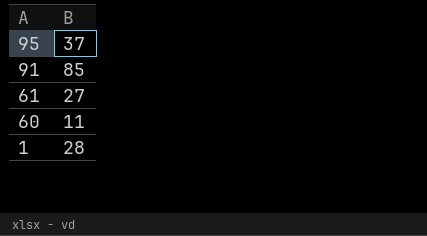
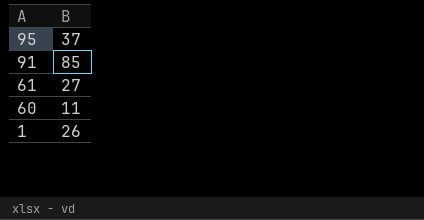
1 | B: 28 -> 26

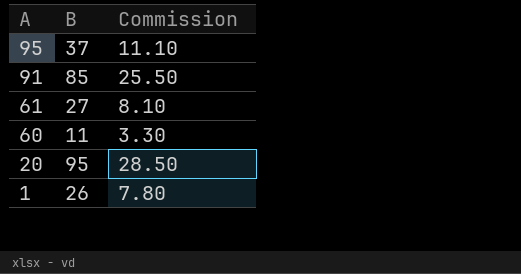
column Commission | formula: none -> [B] * 0.3
row 20: none -> 95 | 28.50

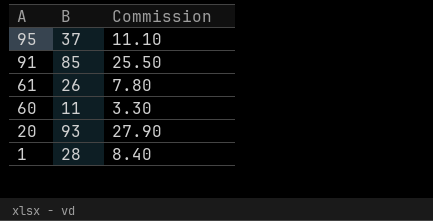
61 | B: 27 -> 26
61 | Commission: 8.10 -> 7.80
20 | B: 95 -> 93
20 | Commission: 28.50 -> 27.90
1 | B: 26 -> 28
1 | Commission: 7.80 -> 8.40

